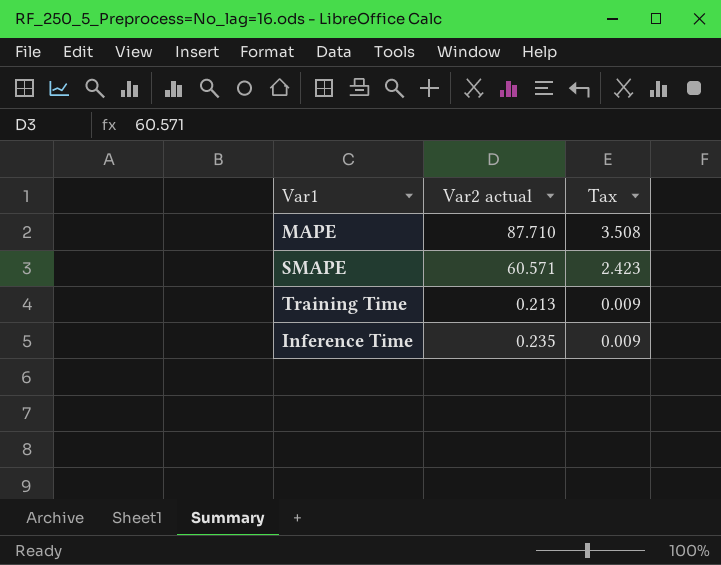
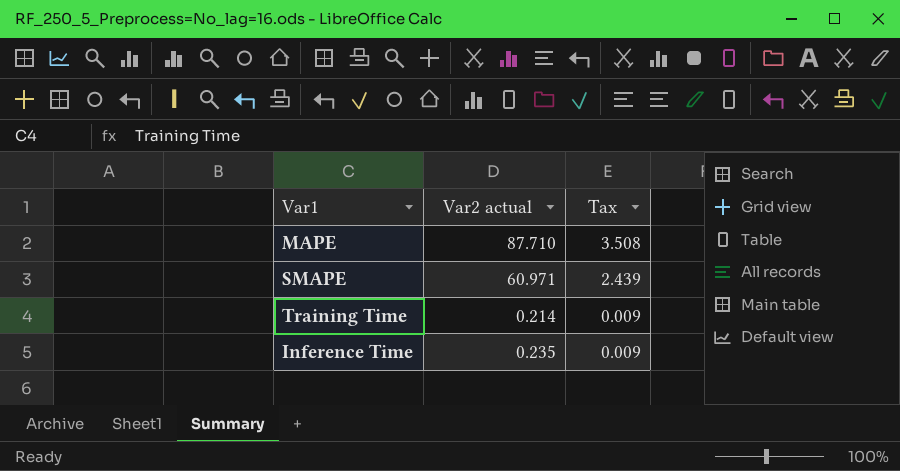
SMAPE | Var2 actual: 60.571 -> 60.971
SMAPE | Tax: 2.423 -> 2.439
Training Time | Var2 actual: 0.213 -> 0.214

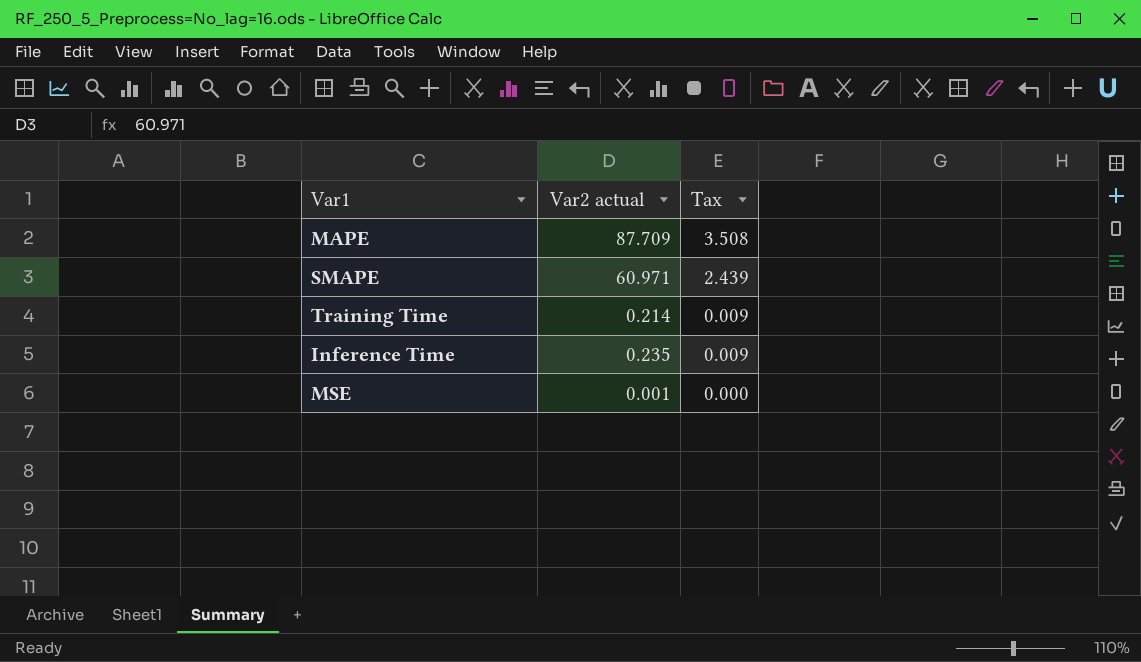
MAPE | Var2 actual: 87.710 -> 87.709
row MSE: none -> 0.001 | 0.000

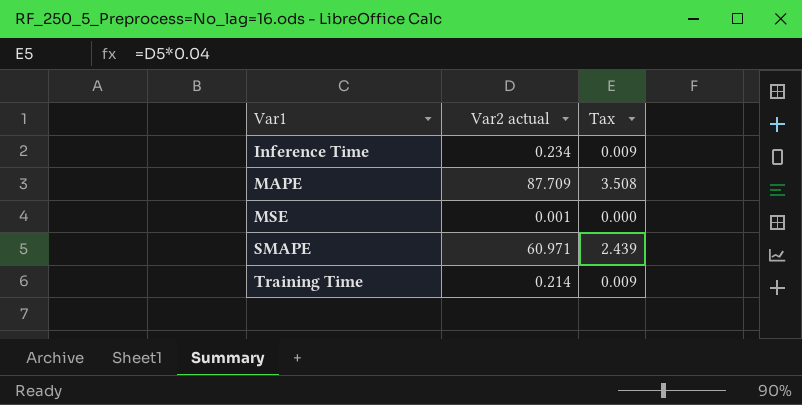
row order: Tax descending -> Var1 ascending
Inference Time | Var2 actual: 0.235 -> 0.234

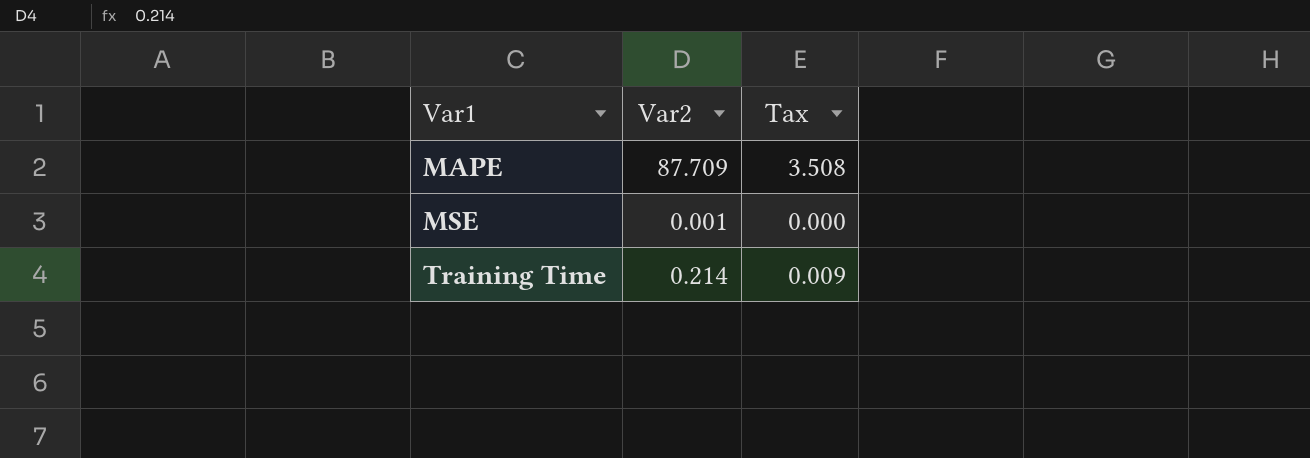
column name: Var2 actual -> Var2
row Inference Time: 0.234 | 0.009 -> none
row SMAPE: 60.971 | 2.439 -> none

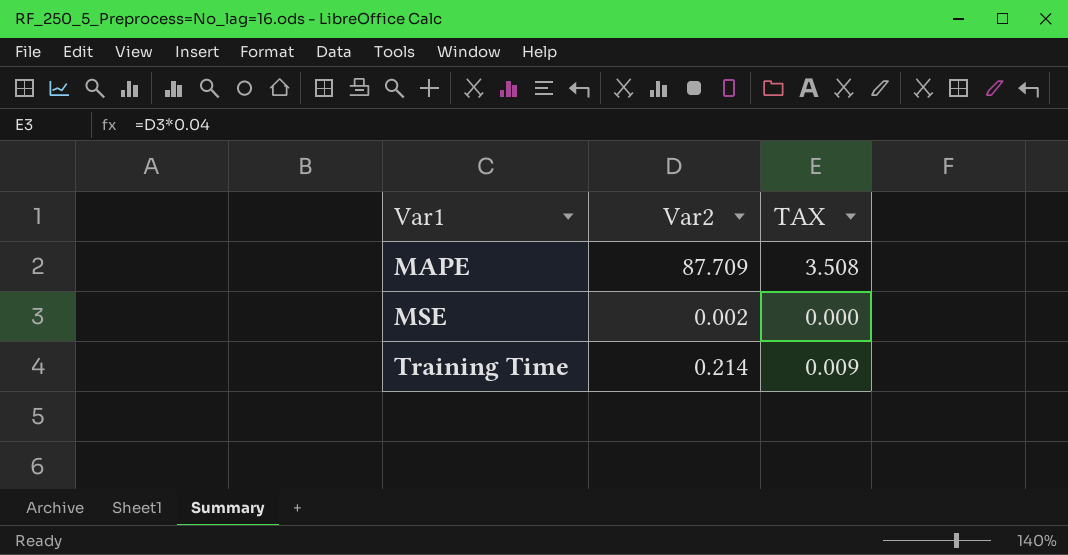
column name: Tax -> TAX
MSE | Var2: 0.001 -> 0.002

